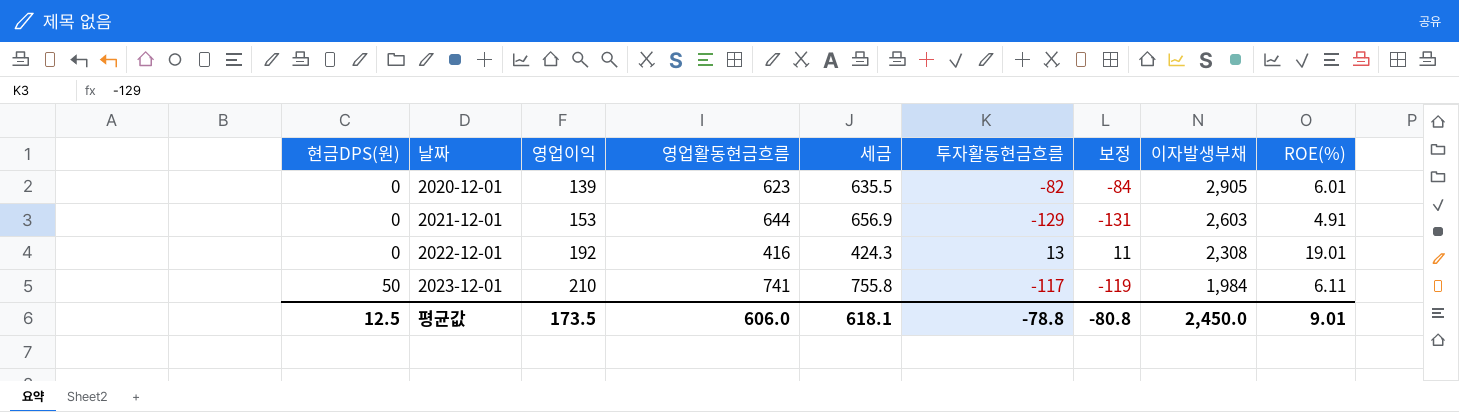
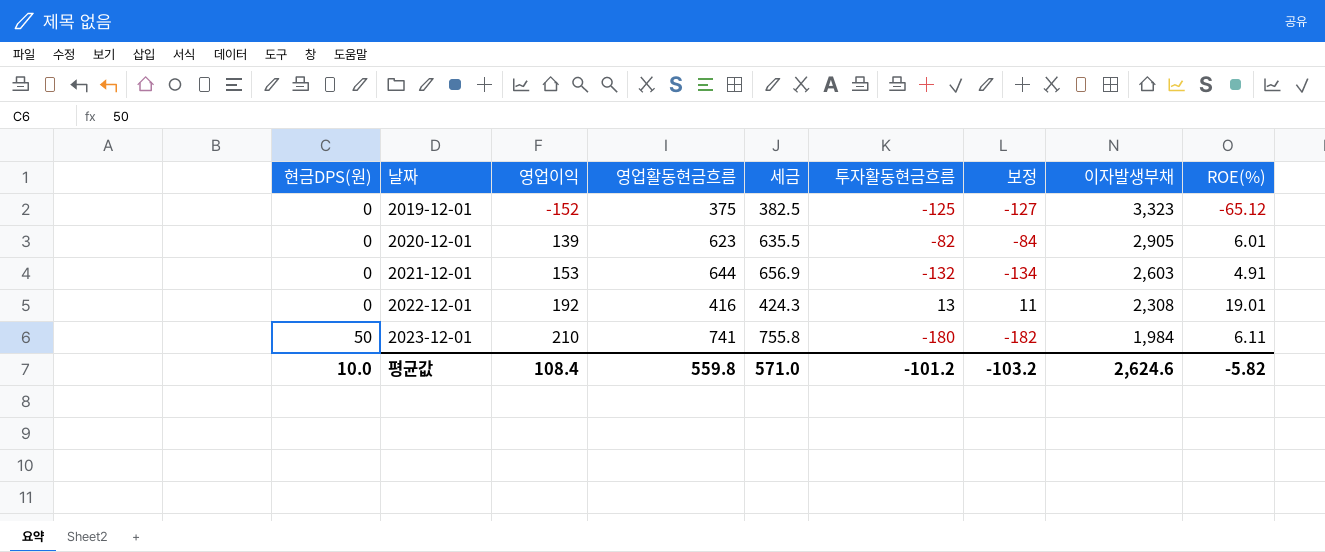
row 2019-12-01: none -> 0 | -152 | 375 | 382.5 | -125 | -127 | 3,323 | -65.12
2021-12-01 | 투자활동현금흐름: -129 -> -132
2021-12-01 | 보정: -131 -> -134
2023-12-01 | 투자활동현금흐름: -117 -> -180
2023-12-01 | 보정: -119 -> -182
평균값 | 현금DPS(원): 12.5 -> 10.0
평균값 | 영업이익: 173.5 -> 108.4
평균값 | 영업활동현금흐름: 606.0 -> 559.8
평균값 | 세금: 618.1 -> 571.0
평균값 | 투자활동현금흐름: -78.8 -> -101.2
평균값 | 보정: -80.8 -> -103.2
평균값 | 이자발생부채: 2,450.0 -> 2,624.6
평균값 | ROE(%): 9.01 -> -5.82

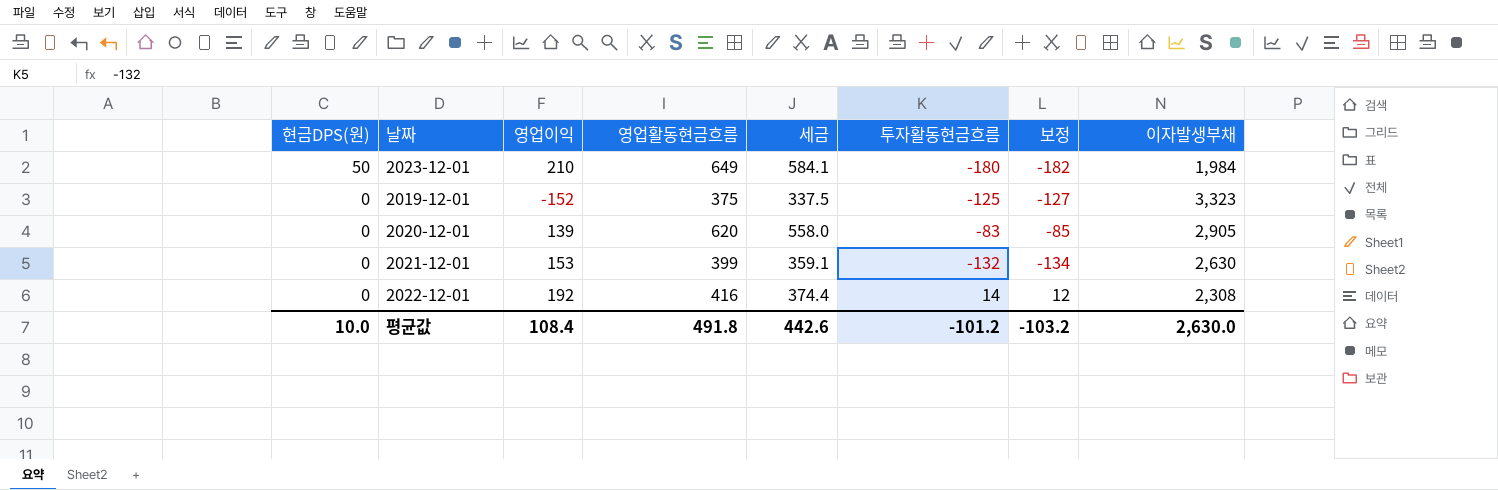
row order: 현금DPS(원) ascending -> 현금DPS(원) descending
column ROE(%) | position: 9 -> none
column 세금 | formula: [영업활동현금흐름] * 1.02 -> [영업활동현금흐름] * 0.9
2023-12-01 | 영업활동현금흐름: 741 -> 649
2020-12-01 | 영업활동현금흐름: 623 -> 620
2020-12-01 | 투자활동현금흐름: -82 -> -83
2020-12-01 | 보정: -84 -> -85
2021-12-01 | 영업활동현금흐름: 644 -> 399
2021-12-01 | 이자발생부채: 2,603 -> 2,630
2022-12-01 | 투자활동현금흐름: 13 -> 14
2022-12-01 | 보정: 11 -> 12
평균값 | 영업활동현금흐름: 559.8 -> 491.8
평균값 | 세금: 571.0 -> 442.6
평균값 | 이자발생부채: 2,624.6 -> 2,630.0

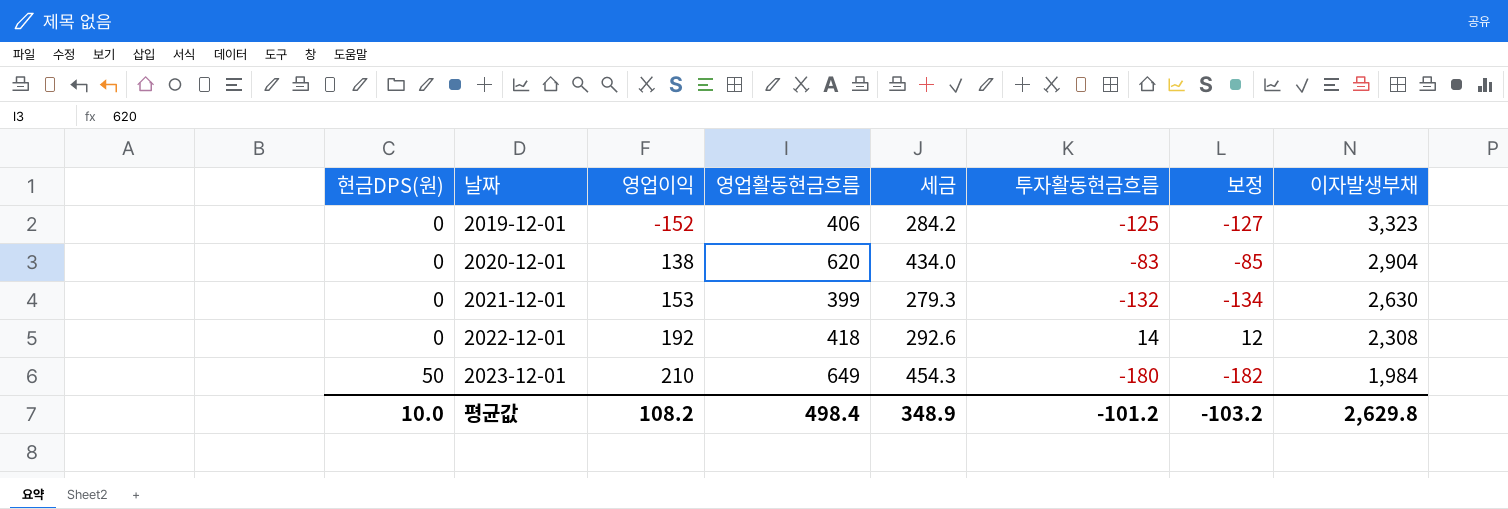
row order: 현금DPS(원) descending -> 현금DPS(원) ascending
column 세금 | formula: [영업활동현금흐름] * 0.9 -> [영업활동현금흐름] * 0.7
2019-12-01 | 영업활동현금흐름: 375 -> 406
2020-12-01 | 영업이익: 139 -> 138
2020-12-01 | 이자발생부채: 2,905 -> 2,904
2022-12-01 | 영업활동현금흐름: 416 -> 418
평균값 | 영업이익: 108.4 -> 108.2
평균값 | 영업활동현금흐름: 491.8 -> 498.4
평균값 | 세금: 442.6 -> 348.9
평균값 | 이자발생부채: 2,630.0 -> 2,629.8

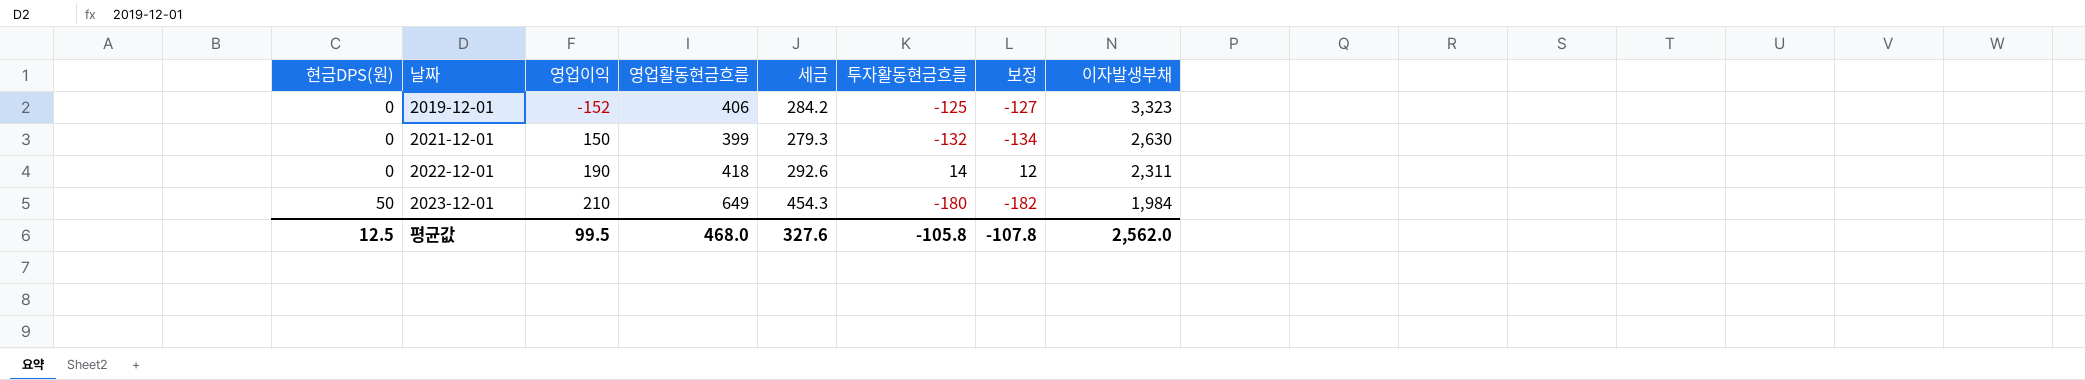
row 2020-12-01: 0 | 138 | 620 | 434.0 | -83 | -85 | 2,904 -> none
2021-12-01 | 영업이익: 153 -> 150
2022-12-01 | 영업이익: 192 -> 190
2022-12-01 | 이자발생부채: 2,308 -> 2,311
평균값 | 현금DPS(원): 10.0 -> 12.5
평균값 | 영업이익: 108.2 -> 99.5
평균값 | 영업활동현금흐름: 498.4 -> 468.0
평균값 | 세금: 348.9 -> 327.6
평균값 | 투자활동현금흐름: -101.2 -> -105.8
평균값 | 보정: -103.2 -> -107.8
평균값 | 이자발생부채: 2,629.8 -> 2,562.0

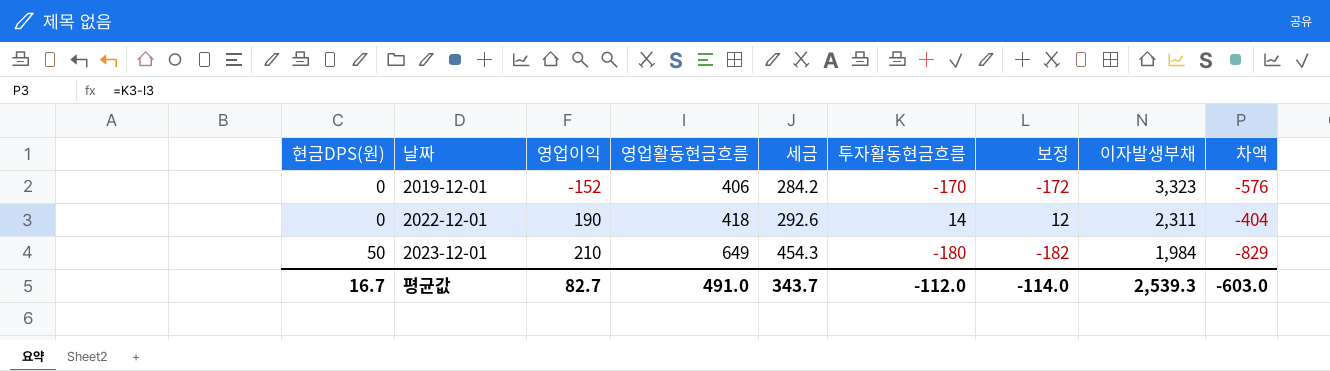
column 차액 | formula: none -> [투자활동현금흐름] - [영업활동현금흐름]
row 2021-12-01: 0 | 150 | 399 | 279.3 | -132 | -134 | 2,630 -> none
2019-12-01 | 투자활동현금흐름: -125 -> -170
2019-12-01 | 보정: -127 -> -172
평균값 | 현금DPS(원): 12.5 -> 16.7
평균값 | 영업이익: 99.5 -> 82.7
평균값 | 영업활동현금흐름: 468.0 -> 491.0
평균값 | 세금: 327.6 -> 343.7
평균값 | 투자활동현금흐름: -105.8 -> -112.0
평균값 | 보정: -107.8 -> -114.0
평균값 | 이자발생부채: 2,562.0 -> 2,539.3

